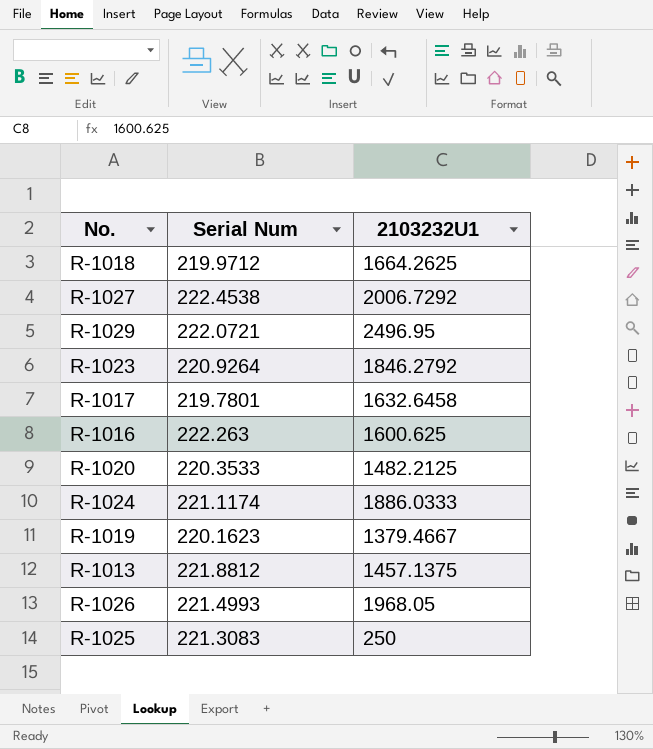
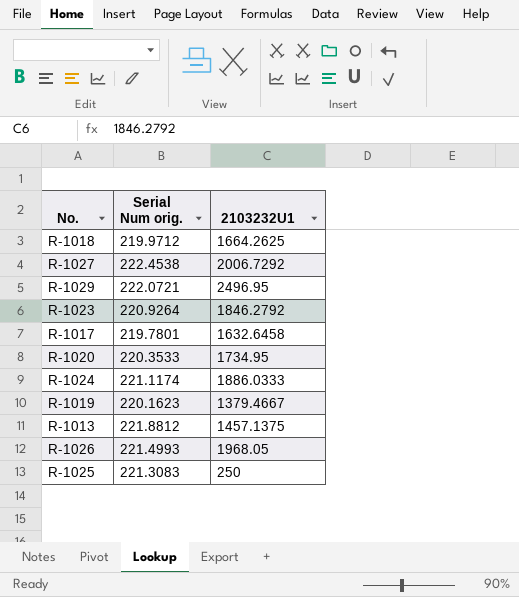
column name: Serial Num -> Serial Num orig.
row R-1016: 222.263 | 1600.625 -> none
R-1020 | 2103232U1: 1482.2125 -> 1734.95

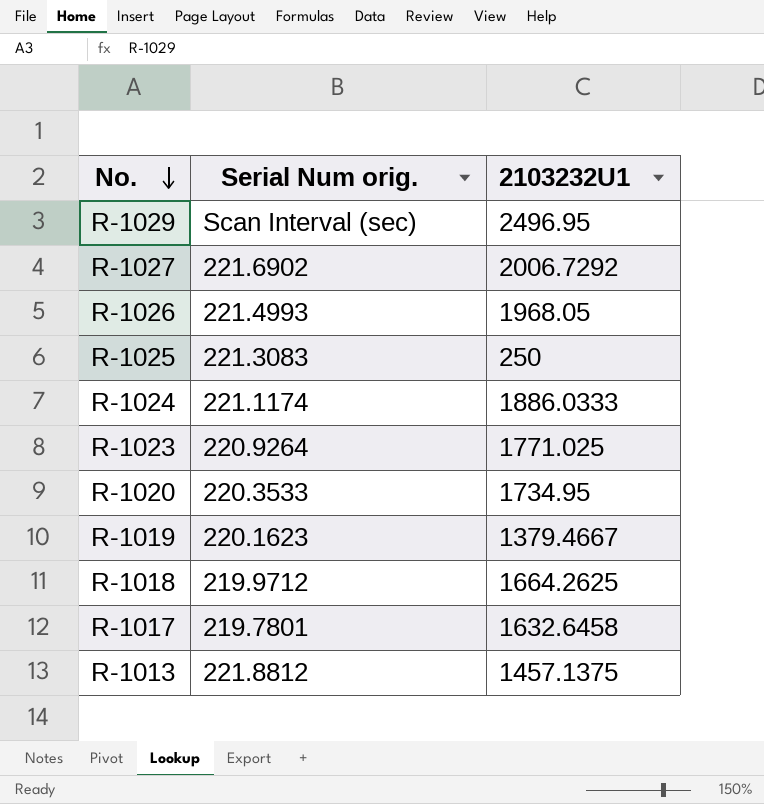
row order: none -> No. descending
R-1029 | Serial Num orig.: 222.0721 -> Scan Interval (sec)
R-1027 | Serial Num orig.: 222.4538 -> 221.6902
R-1023 | 2103232U1: 1846.2792 -> 1771.025

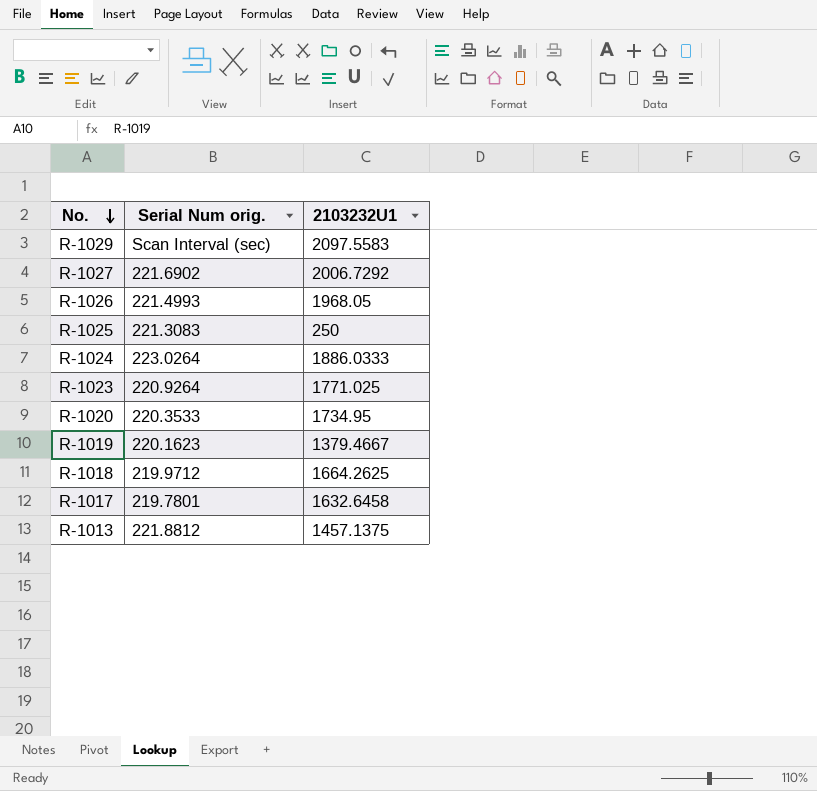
R-1029 | 2103232U1: 2496.95 -> 2097.5583
R-1024 | Serial Num orig.: 221.1174 -> 223.0264

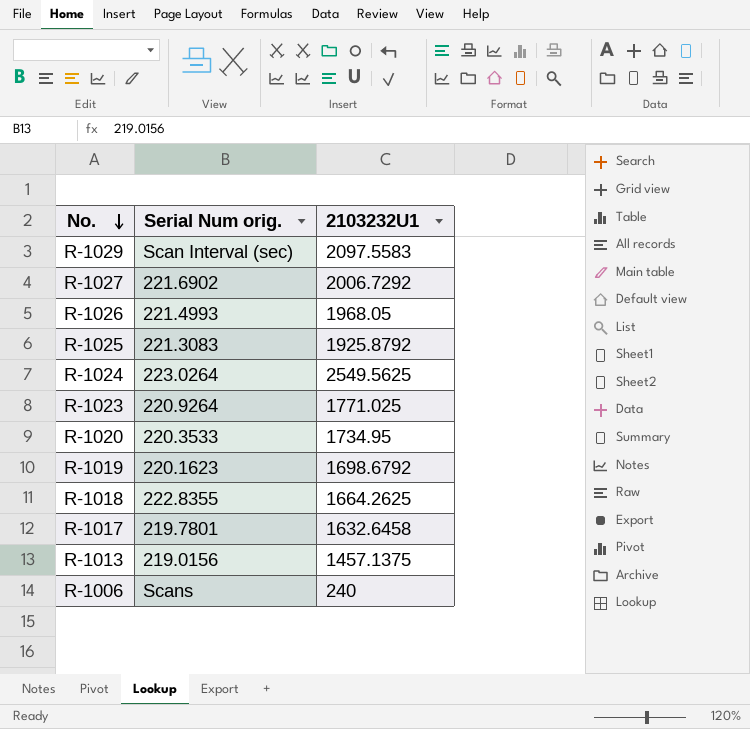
R-1025 | 2103232U1: 250 -> 1925.8792
R-1024 | 2103232U1: 1886.0333 -> 2549.5625
R-1019 | 2103232U1: 1379.4667 -> 1698.6792
R-1018 | Serial Num orig.: 219.9712 -> 222.8355
R-1013 | Serial Num orig.: 221.8812 -> 219.0156
row R-1006: none -> Scans | 240

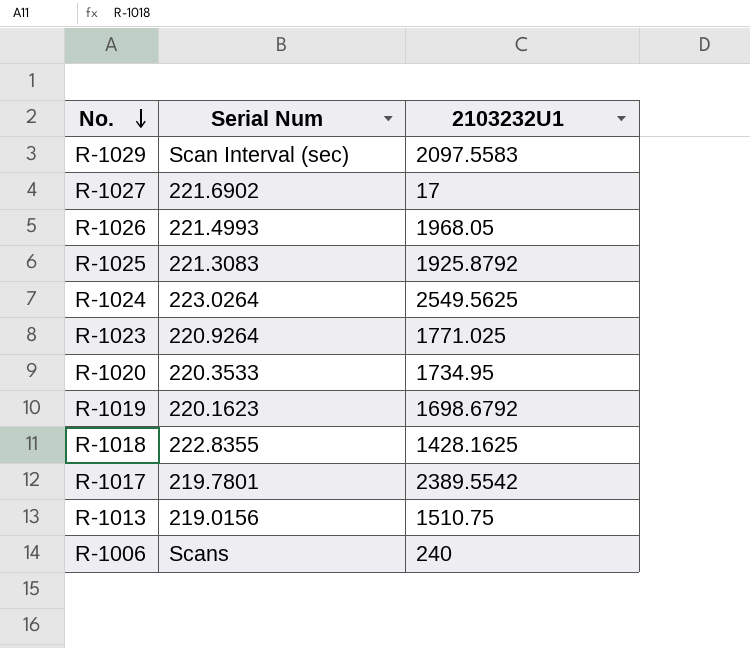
column name: Serial Num orig. -> Serial Num
R-1027 | 2103232U1: 2006.7292 -> 17
R-1018 | 2103232U1: 1664.2625 -> 1428.1625
R-1017 | 2103232U1: 1632.6458 -> 2389.5542
R-1013 | 2103232U1: 1457.1375 -> 1510.75

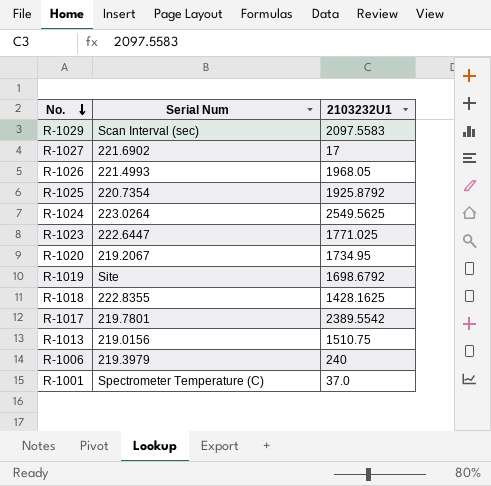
R-1025 | Serial Num: 221.3083 -> 220.7354
R-1023 | Serial Num: 220.9264 -> 222.6447
R-1020 | Serial Num: 220.3533 -> 219.2067
R-1019 | Serial Num: 220.1623 -> Site
R-1006 | Serial Num: Scans -> 219.3979
row R-1001: none -> Spectrometer Temperature (C) | 37.0

